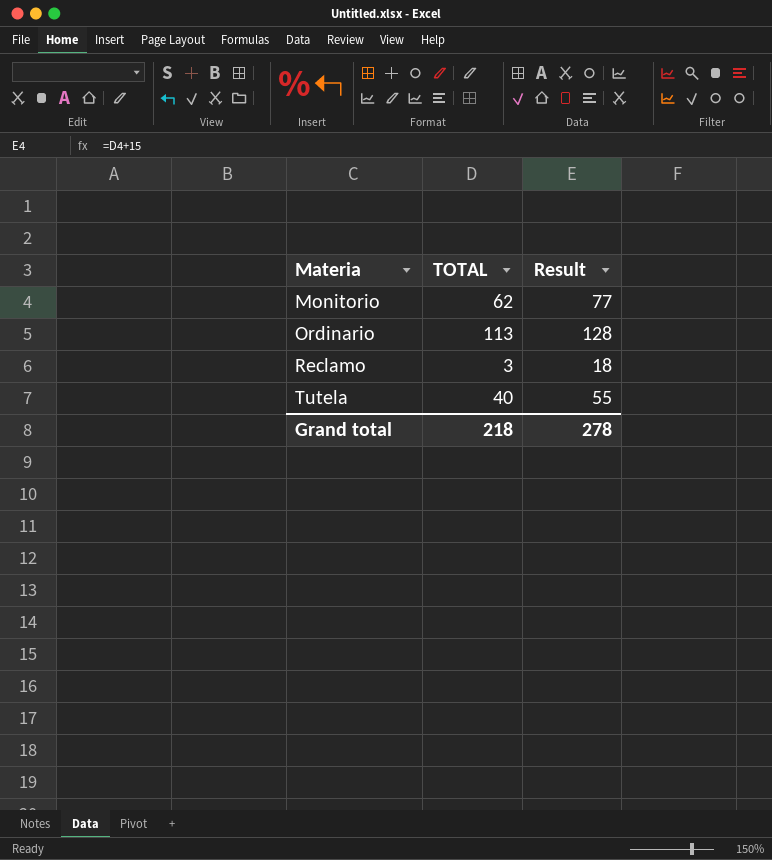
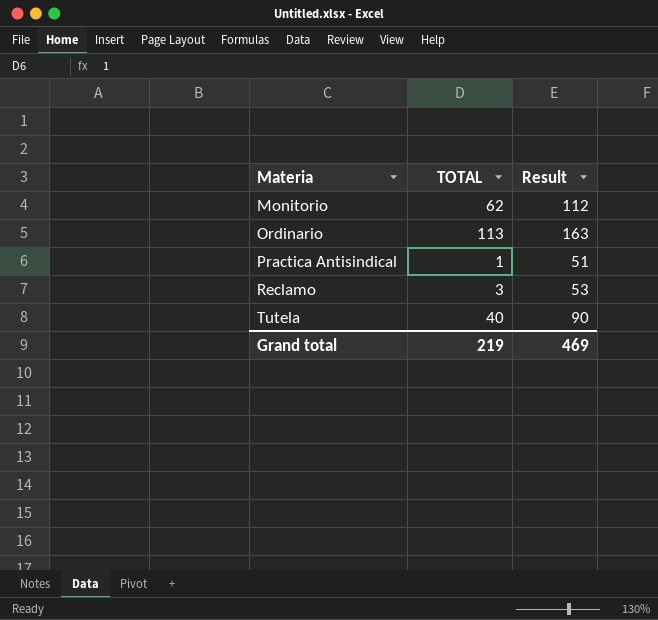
column Result | formula: [TOTAL] + 15 -> [TOTAL] + 50
row Practica Antisindical: none -> 1 | 51
Grand total | TOTAL: 218 -> 219
Grand total | Result: 278 -> 469

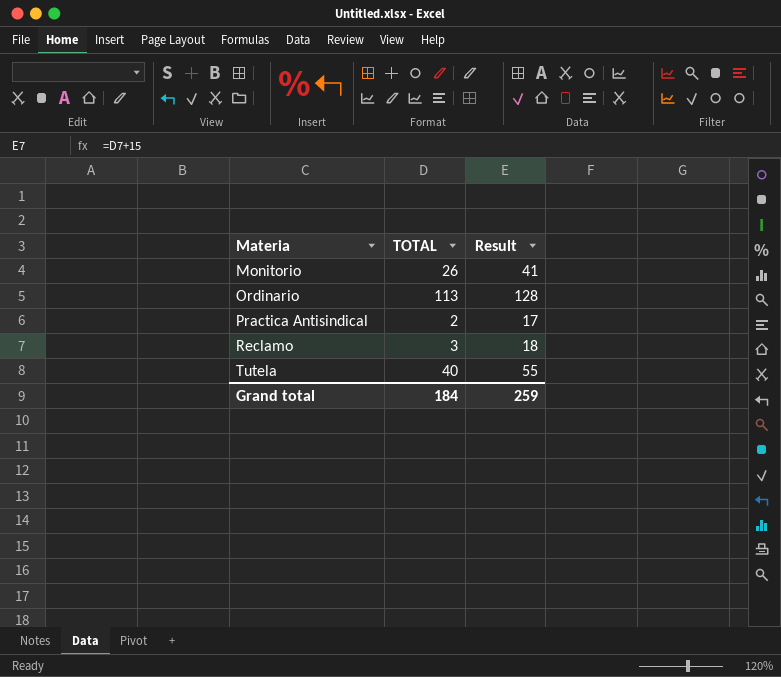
column Result | formula: [TOTAL] + 50 -> [TOTAL] + 15
Monitorio | TOTAL: 62 -> 26
Practica Antisindical | TOTAL: 1 -> 2
Grand total | TOTAL: 219 -> 184
Grand total | Result: 469 -> 259

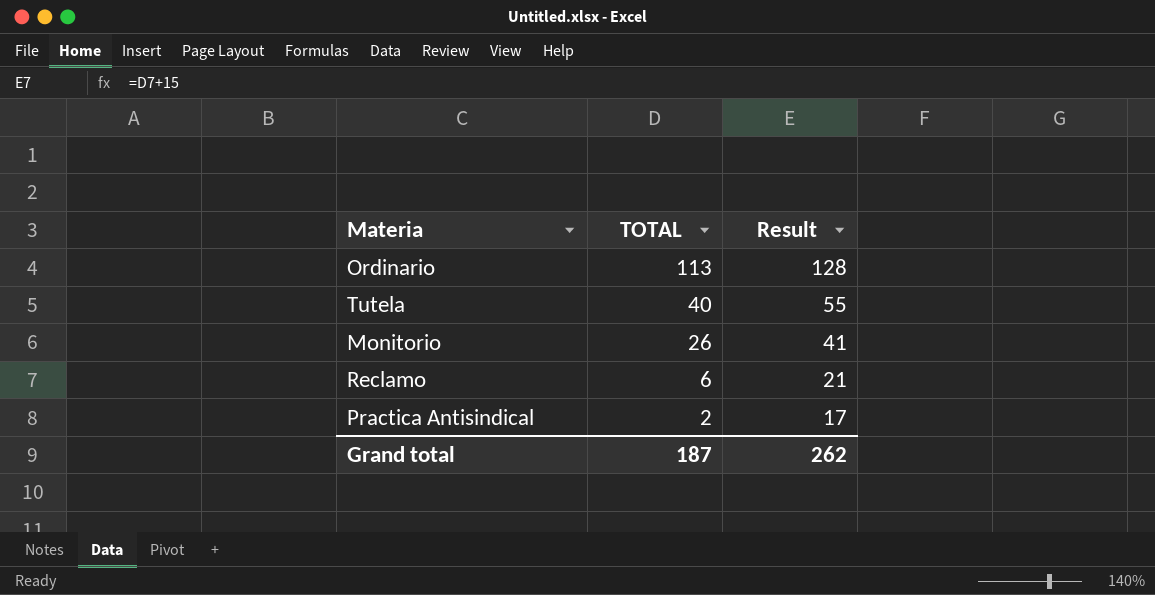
row order: Materia ascending -> TOTAL descending
Reclamo | TOTAL: 3 -> 6
Reclamo | Result: 18 -> 21
Grand total | TOTAL: 184 -> 187
Grand total | Result: 259 -> 262

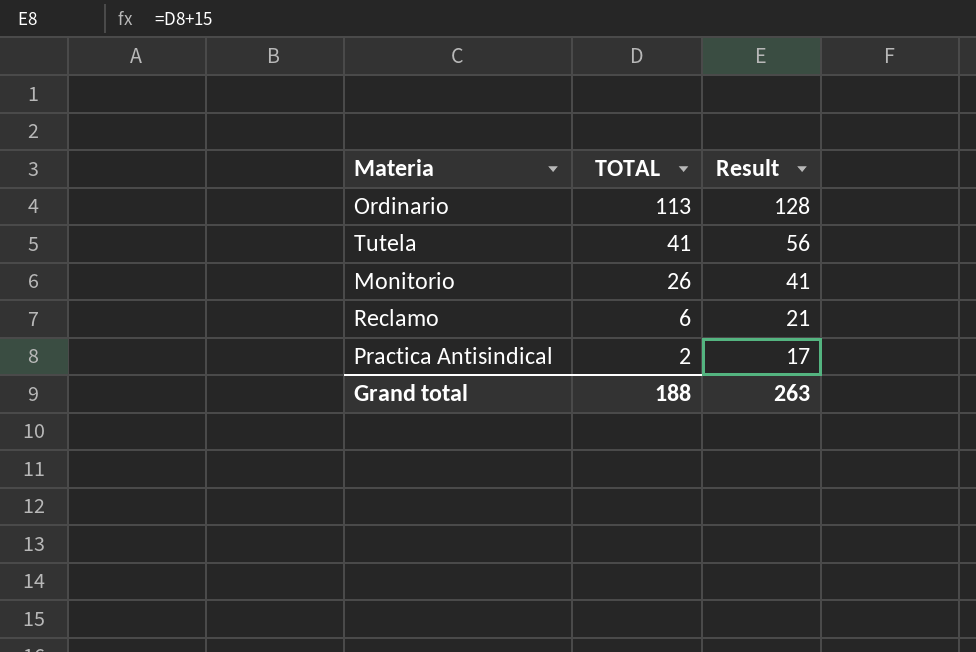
Tutela | TOTAL: 40 -> 41
Tutela | Result: 55 -> 56
Grand total | TOTAL: 187 -> 188
Grand total | Result: 262 -> 263

